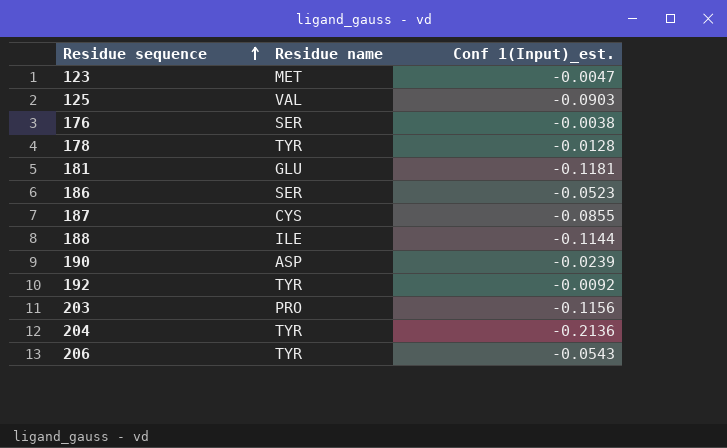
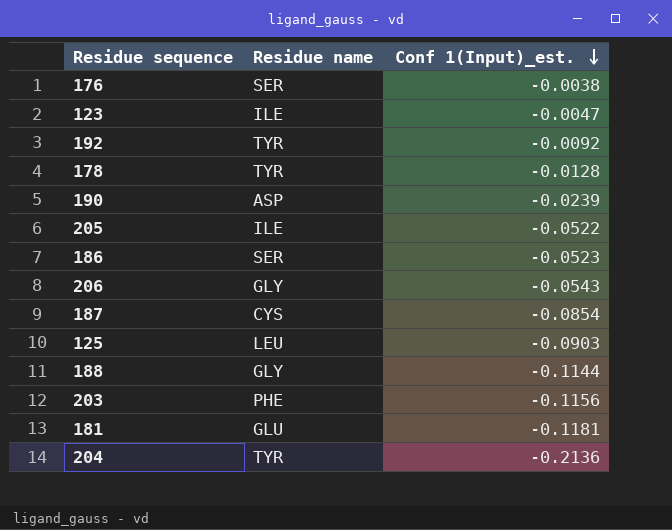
row order: Residue sequence ascending -> Conf 1(Input)_est. descending
123 | Residue name: MET -> ILE
row 205: none -> ILE | -0.0522
206 | Residue name: TYR -> GLY
187 | Conf 1(Input)_est.: -0.0855 -> -0.0854
125 | Residue name: VAL -> LEU
188 | Residue name: ILE -> GLY
203 | Residue name: PRO -> PHE

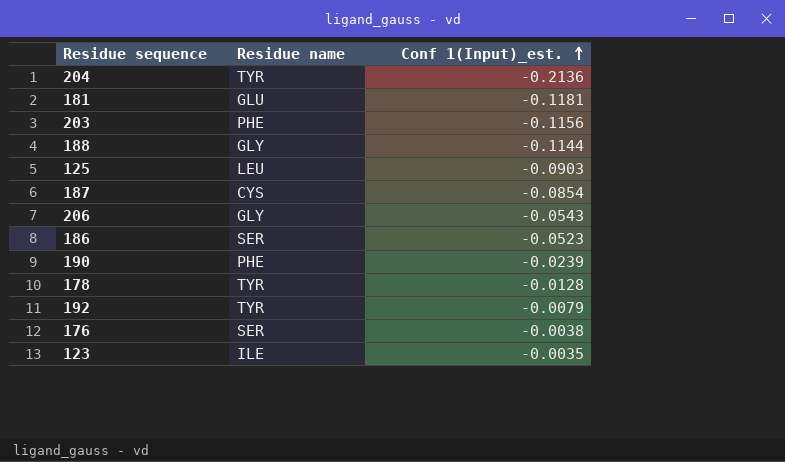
row order: Conf 1(Input)_est. descending -> Conf 1(Input)_est. ascending
row 205: ILE | -0.0522 -> none
190 | Residue name: ASP -> PHE
192 | Conf 1(Input)_est.: -0.0092 -> -0.0079
123 | Conf 1(Input)_est.: -0.0047 -> -0.0035

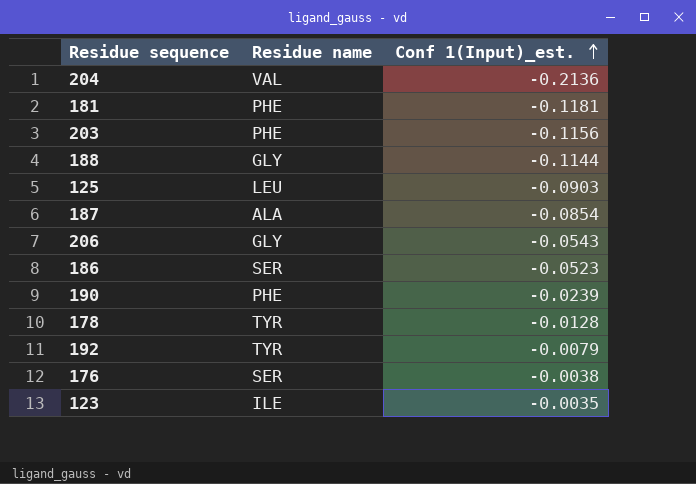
204 | Residue name: TYR -> VAL
181 | Residue name: GLU -> PHE
187 | Residue name: CYS -> ALA

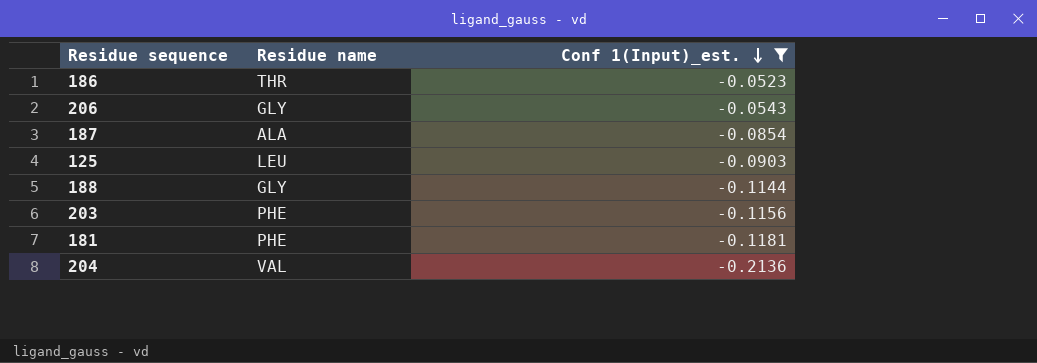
filter: none -> Conf 1(Input)_est. <= -0.0523
row order: Conf 1(Input)_est. ascending -> Conf 1(Input)_est. descending
186 | Residue name: SER -> THR

